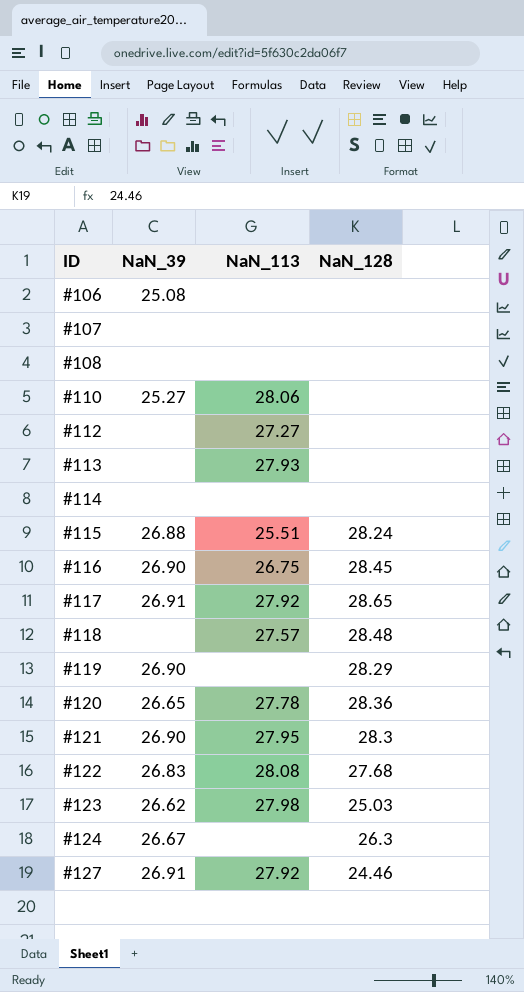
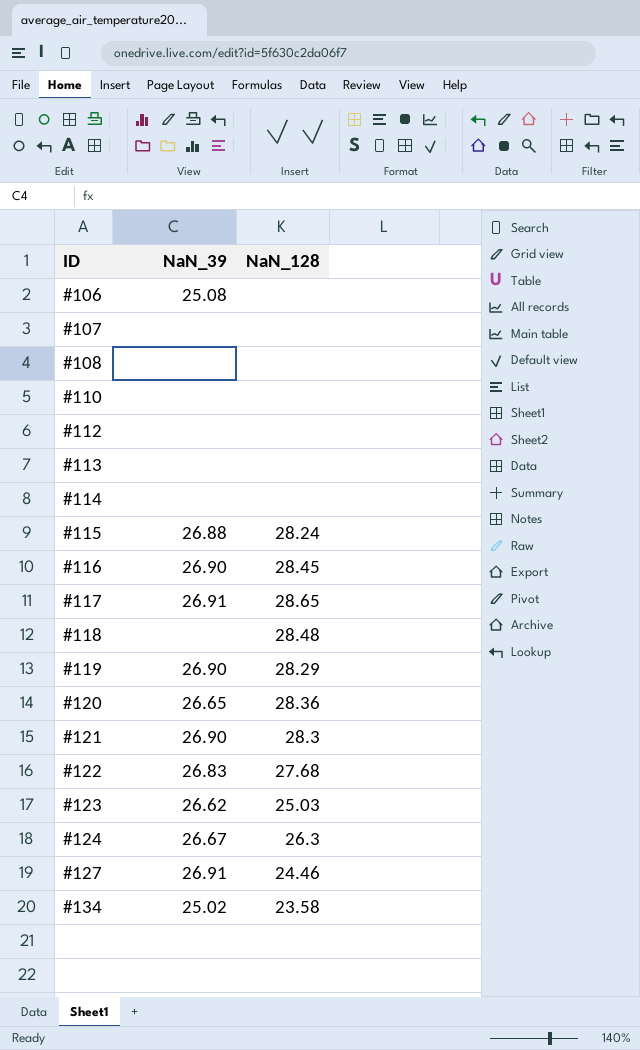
column NaN_113 | position: 3 -> none
#110 | NaN_39: 25.27 -> none
row #134: none -> 25.02 | 23.58

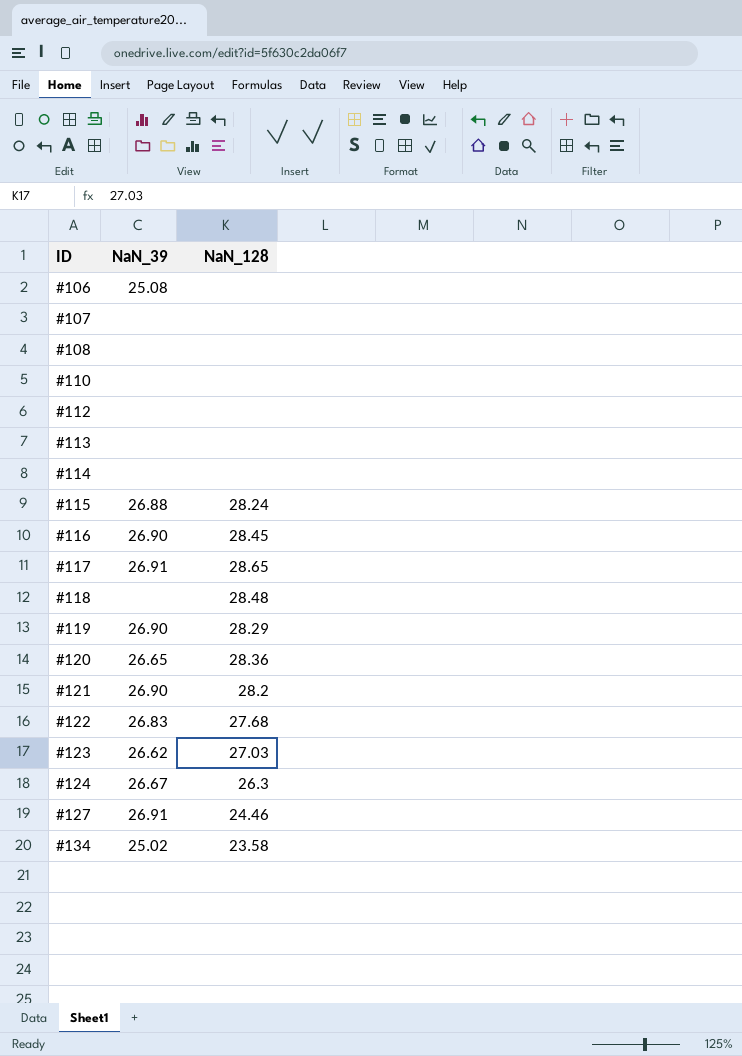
#121 | NaN_128: 28.3 -> 28.2
#123 | NaN_128: 25.03 -> 27.03

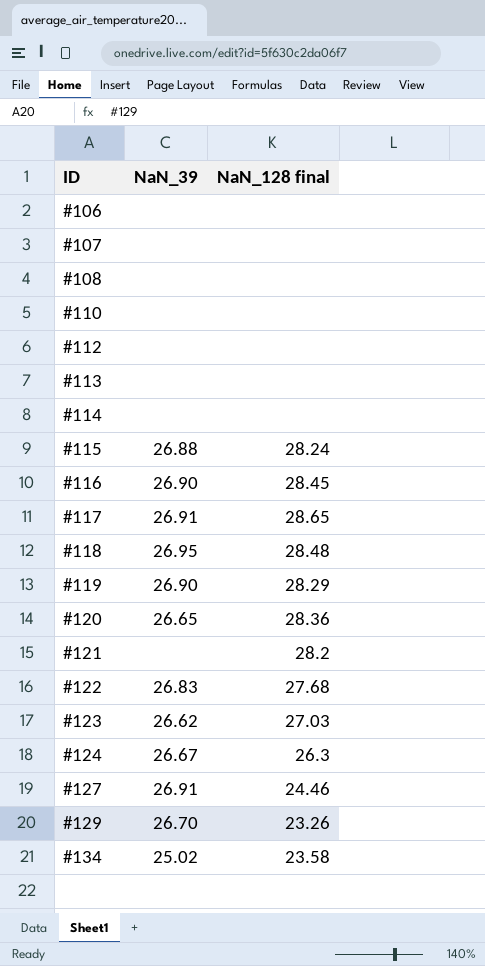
column name: NaN_128 -> NaN_128 final
#106 | NaN_39: 25.08 -> none
#118 | NaN_39: none -> 26.95
#121 | NaN_39: 26.90 -> none
row #129: none -> 26.70 | 23.26

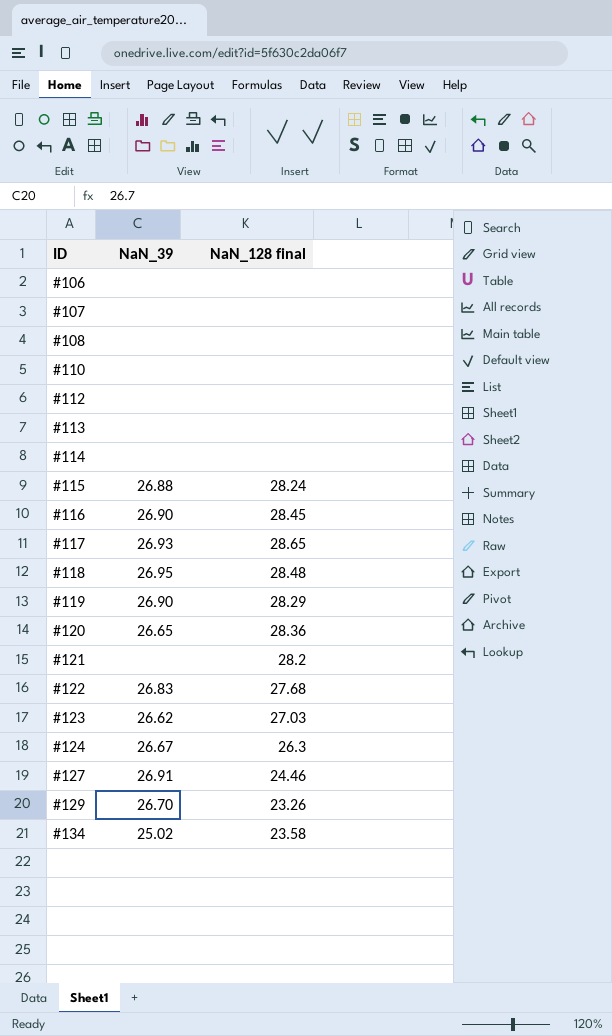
#117 | NaN_39: 26.91 -> 26.93

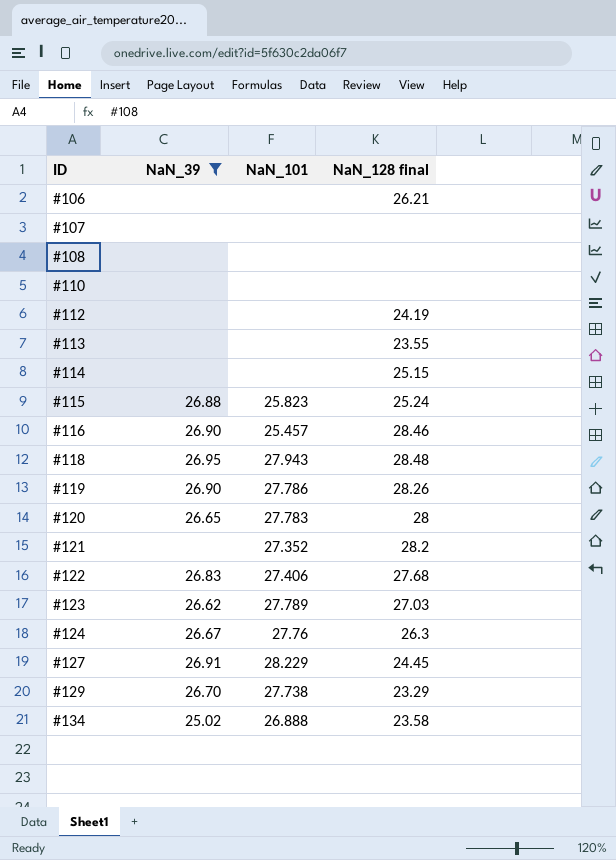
filter: none -> NaN_39 != 26.93
column NaN_101 | position: none -> 3
#106 | NaN_128 final: none -> 26.21
#112 | NaN_128 final: none -> 24.19
#113 | NaN_128 final: none -> 23.55
#114 | NaN_128 final: none -> 25.15
#115 | NaN_128 final: 28.24 -> 25.24
#116 | NaN_128 final: 28.45 -> 28.46
#119 | NaN_128 final: 28.29 -> 28.26
#120 | NaN_128 final: 28.36 -> 28
#127 | NaN_128 final: 24.46 -> 24.45
#129 | NaN_128 final: 23.26 -> 23.29

